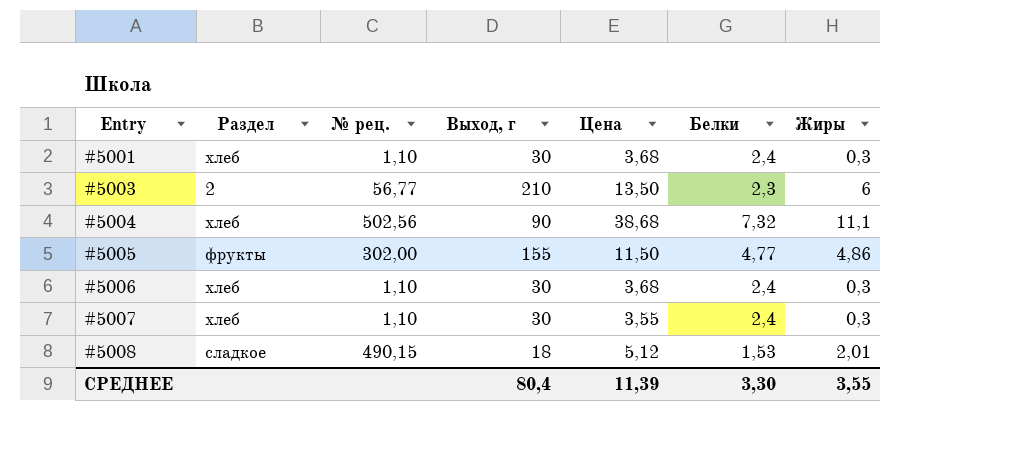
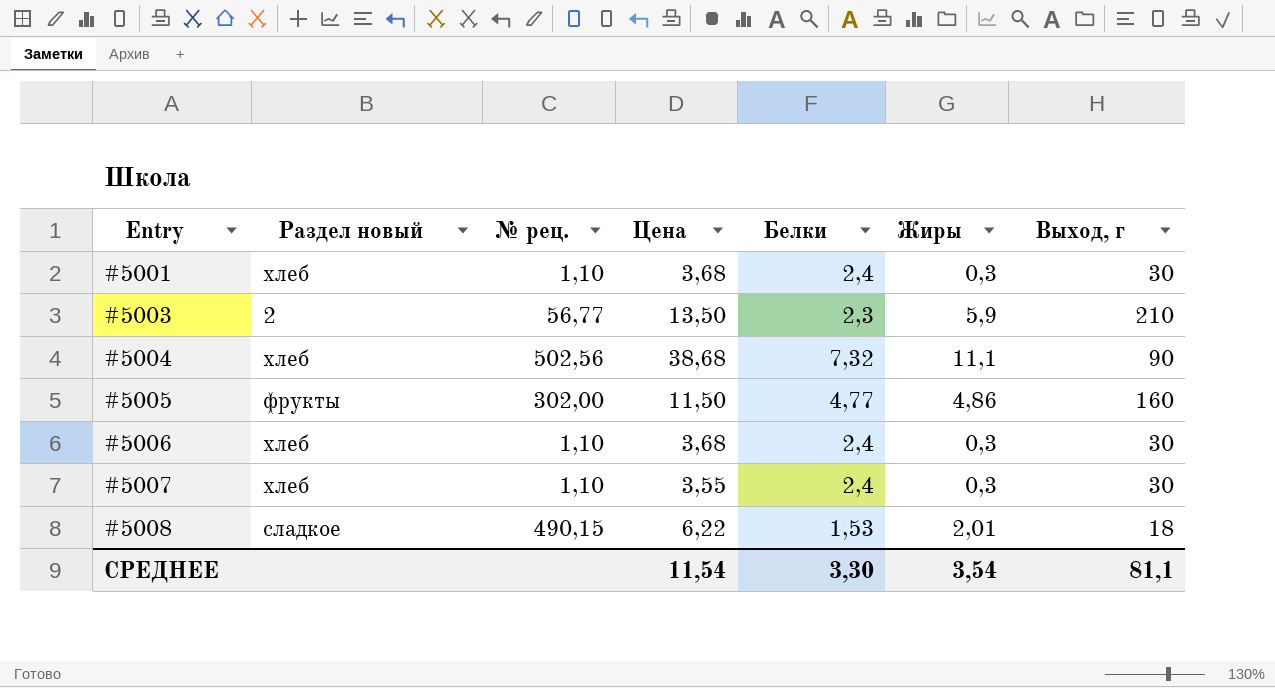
column name: Раздел -> Раздел новый
column Выход, г | position: 4 -> 7
#5003 | Жиры: 6 -> 5,9
#5005 | Выход, г: 155 -> 160
#5008 | Цена: 5,12 -> 6,22
СРЕДНЕЕ | Цена: 11,39 -> 11,54
СРЕДНЕЕ | Жиры: 3,55 -> 3,54
СРЕДНЕЕ | Выход, г: 80,4 -> 81,1

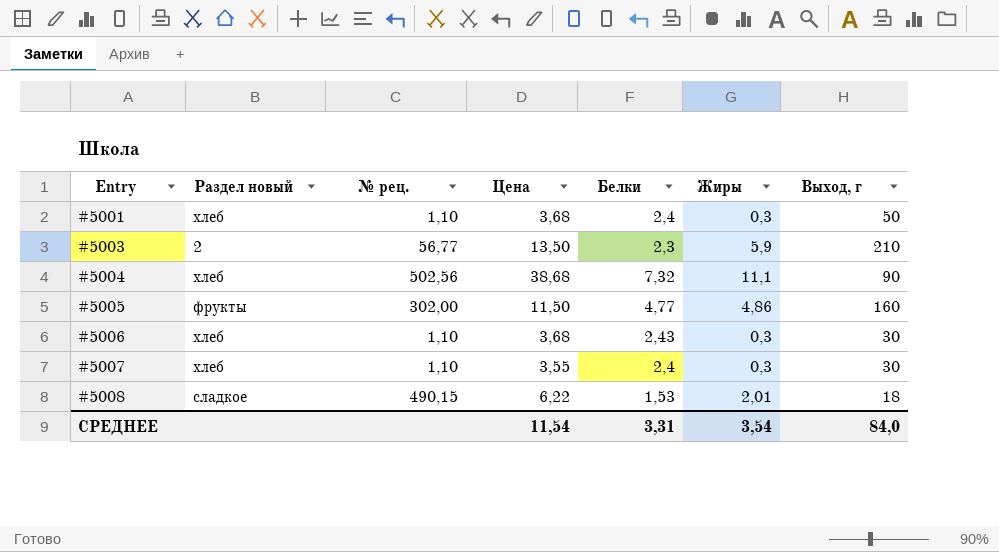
#5001 | Выход, г: 30 -> 50
#5006 | Белки: 2,4 -> 2,43
СРЕДНЕЕ | Белки: 3,30 -> 3,31
СРЕДНЕЕ | Выход, г: 81,1 -> 84,0

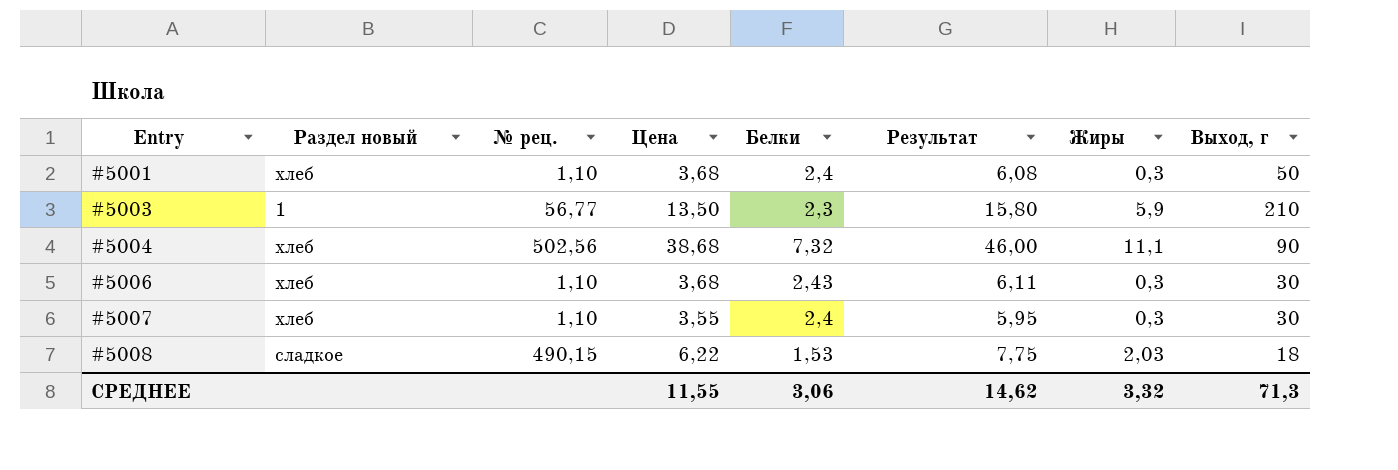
column Результат | formula: none -> [Цена] + [Белки]
row #5005: фрукты | 302,00 | 11,50 | 4,77 | 4,86 | 160 -> none
#5003 | Раздел новый: 2 -> 1
#5008 | Жиры: 2,01 -> 2,03
СРЕДНЕЕ | Цена: 11,54 -> 11,55
СРЕДНЕЕ | Белки: 3,31 -> 3,06
СРЕДНЕЕ | Жиры: 3,54 -> 3,32
СРЕДНЕЕ | Выход, г: 84,0 -> 71,3

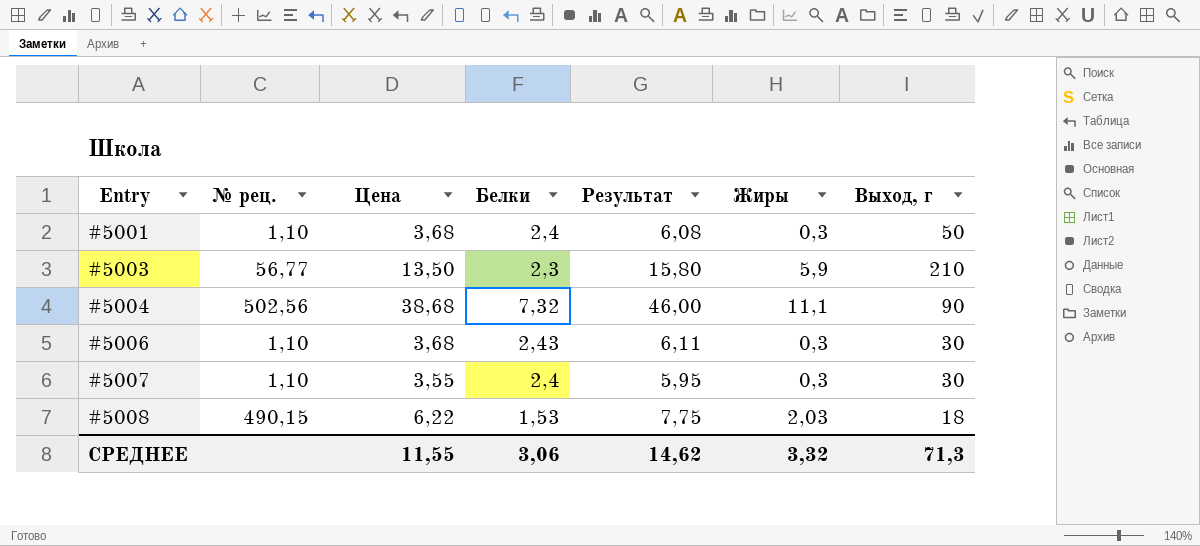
column Раздел новый | position: 2 -> none

